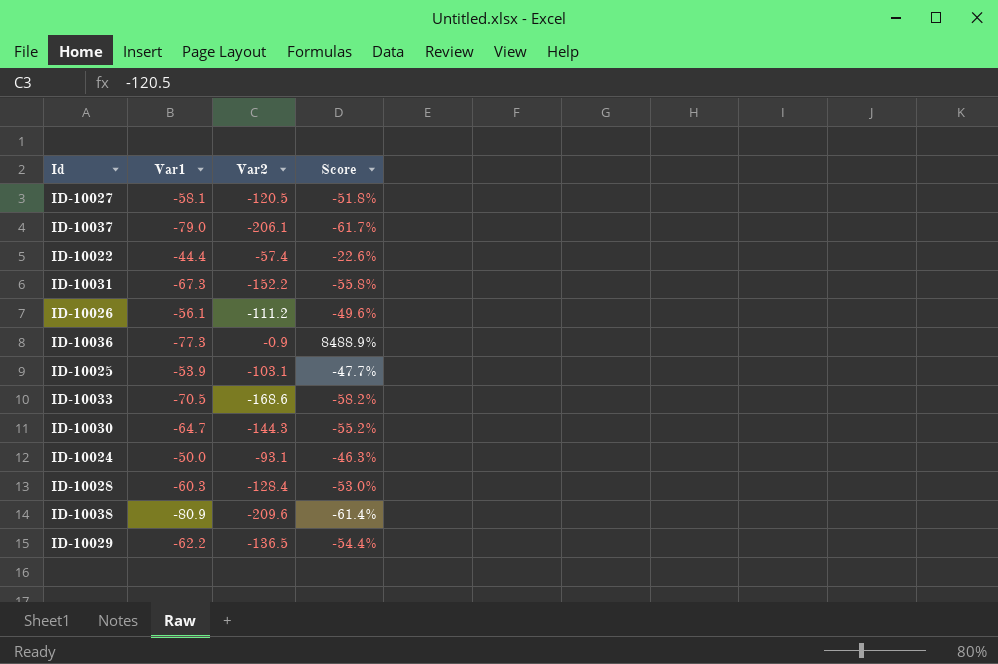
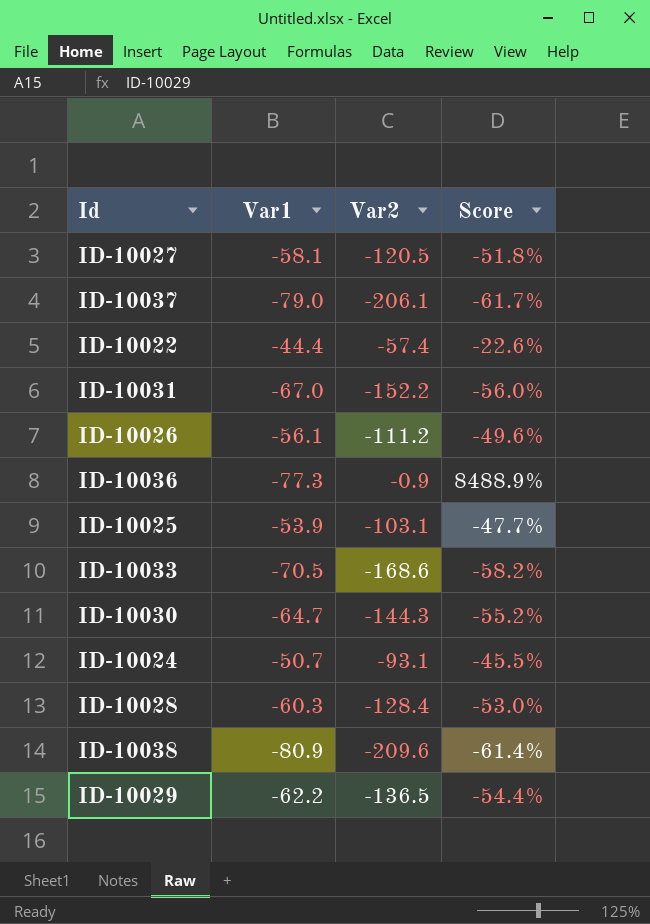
ID-10031 | Var1: -67.3 -> -67.0
ID-10031 | Score: -55.8% -> -56.0%
ID-10024 | Var1: -50.0 -> -50.7
ID-10024 | Score: -46.3% -> -45.5%

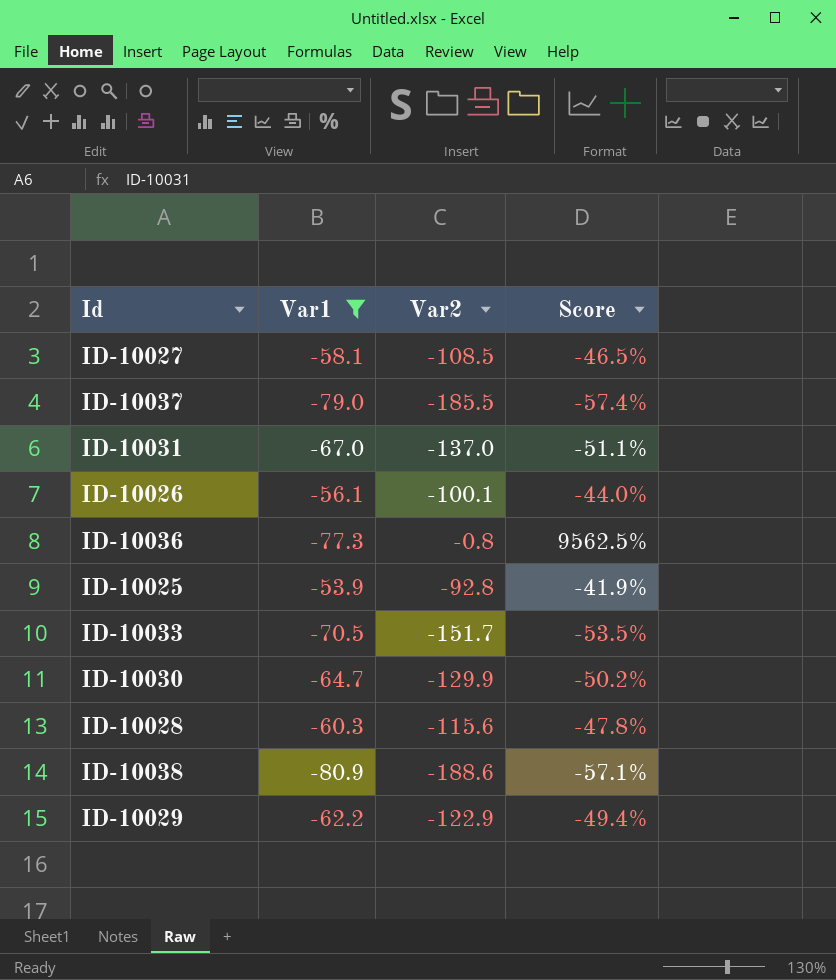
filter: none -> Var1 <= -53.9
ID-10027 | Var2: -120.5 -> -108.5
ID-10027 | Score: -51.8% -> -46.5%
ID-10037 | Var2: -206.1 -> -185.5
ID-10037 | Score: -61.7% -> -57.4%
ID-10031 | Var2: -152.2 -> -137.0
ID-10031 | Score: -56.0% -> -51.1%
ID-10026 | Var2: -111.2 -> -100.1
ID-10026 | Score: -49.6% -> -44.0%
ID-10036 | Var2: -0.9 -> -0.8
ID-10036 | Score: 8488.9% -> 9562.5%
ID-10025 | Var2: -103.1 -> -92.8
ID-10025 | Score: -47.7% -> -41.9%
ID-10033 | Var2: -168.6 -> -151.7
ID-10033 | Score: -58.2% -> -53.5%
ID-10030 | Var2: -144.3 -> -129.9
ID-10030 | Score: -55.2% -> -50.2%
ID-10028 | Var2: -128.4 -> -115.6
ID-10028 | Score: -53.0% -> -47.8%
ID-10038 | Var2: -209.6 -> -188.6
ID-10038 | Score: -61.4% -> -57.1%
ID-10029 | Var2: -136.5 -> -122.9
ID-10029 | Score: -54.4% -> -49.4%

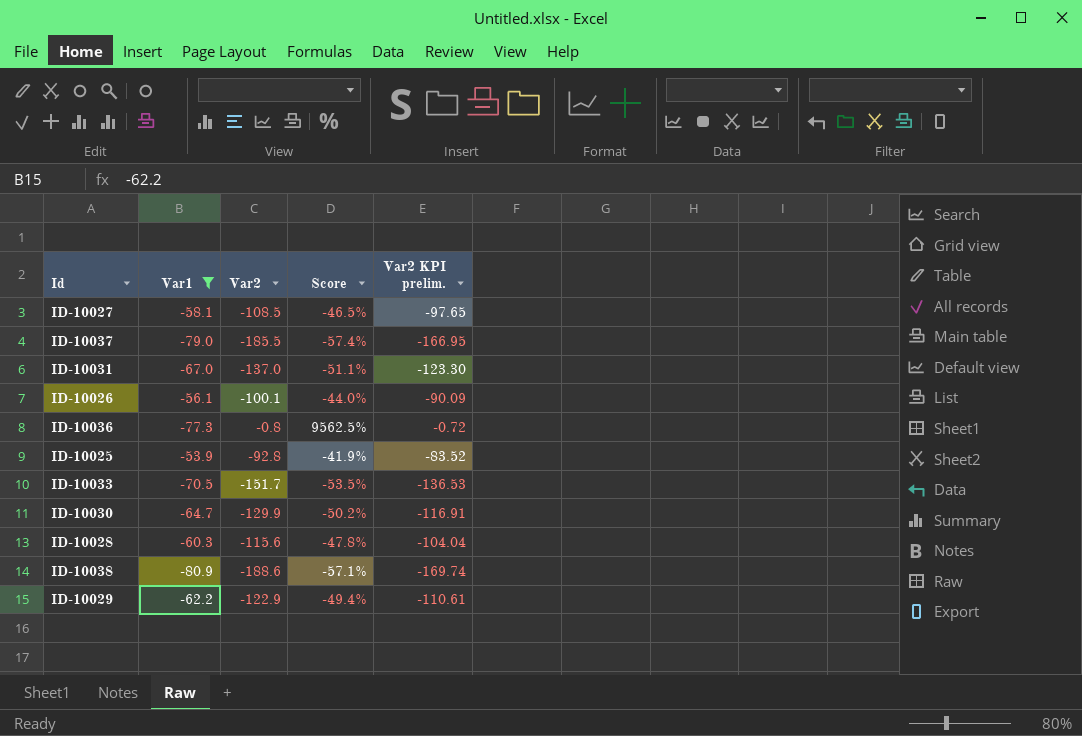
column Var2 KPI prelim. | formula: none -> [Var2] * 0.9

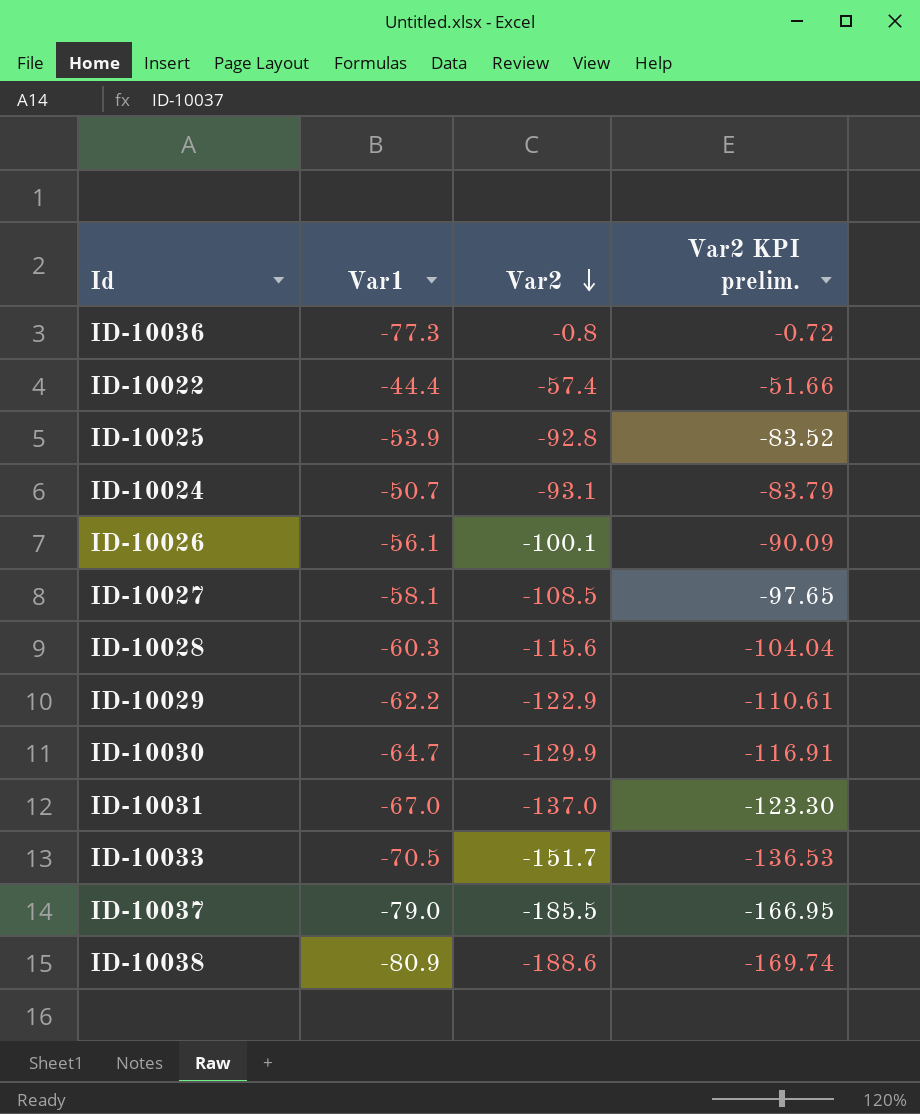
filter: Var1 <= -53.9 -> none
row order: none -> Var2 descending
column Score | formula: ([Var1] - [Var2]) / [Var2] -> none

